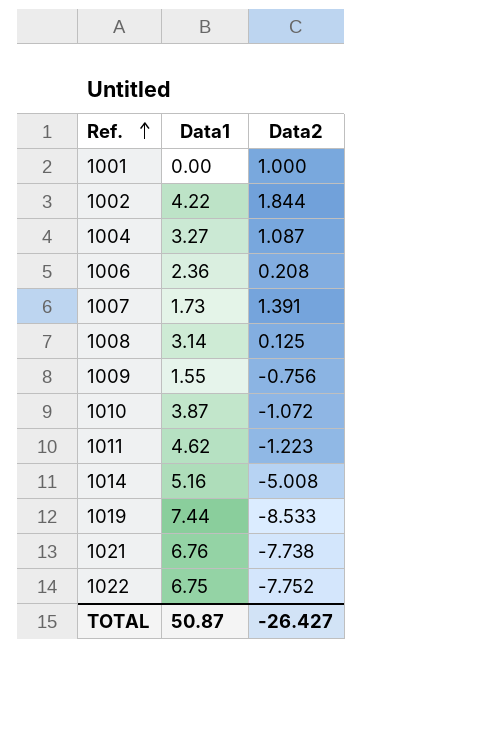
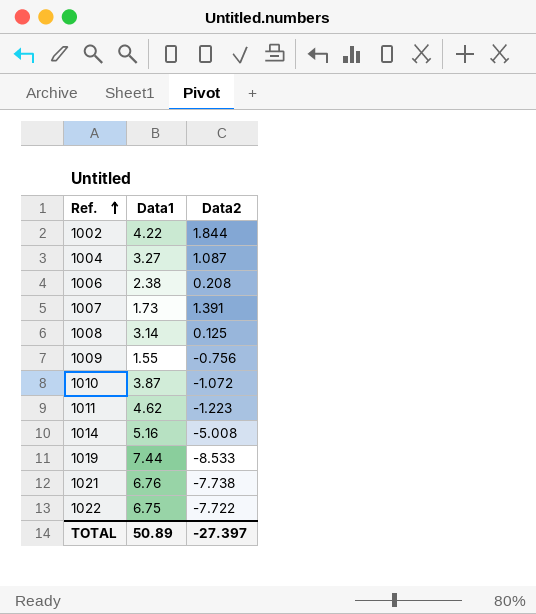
row 1001: 0.00 | 1.000 -> none
1006 | Data1: 2.36 -> 2.38
1022 | Data2: -7.752 -> -7.722
TOTAL | Data1: 50.87 -> 50.89
TOTAL | Data2: -26.427 -> -27.397

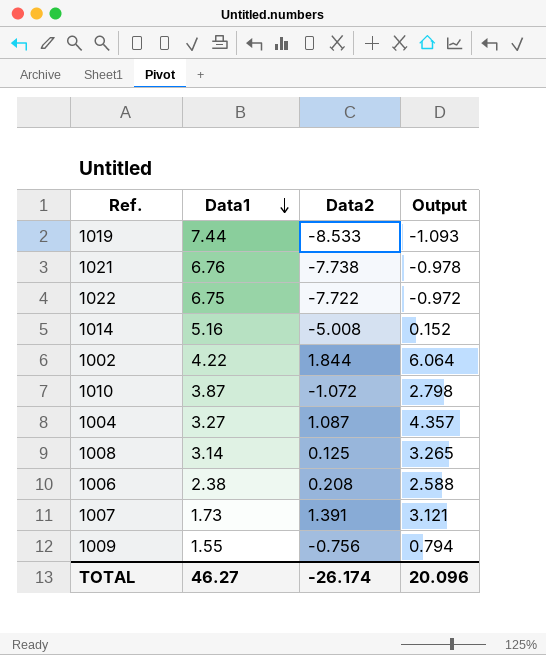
row order: Ref. ascending -> Data1 descending
column Output | formula: none -> [Data1] + [Data2]
row 1011: 4.62 | -1.223 -> none
TOTAL | Data1: 50.89 -> 46.27
TOTAL | Data2: -27.397 -> -26.174

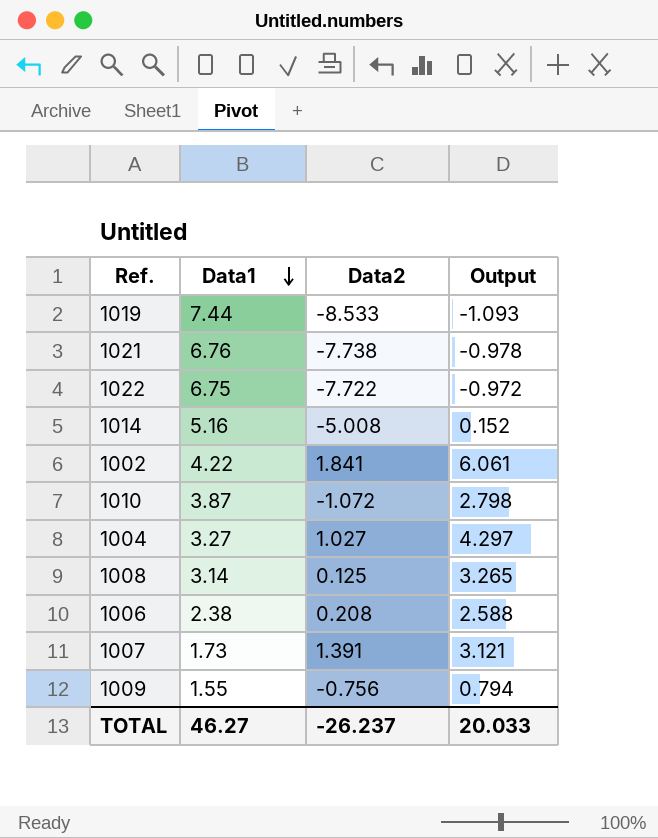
1002 | Data2: 1.844 -> 1.841
1002 | Output: 6.064 -> 6.061
1004 | Data2: 1.087 -> 1.027
1004 | Output: 4.357 -> 4.297
TOTAL | Data2: -26.174 -> -26.237
TOTAL | Output: 20.096 -> 20.033

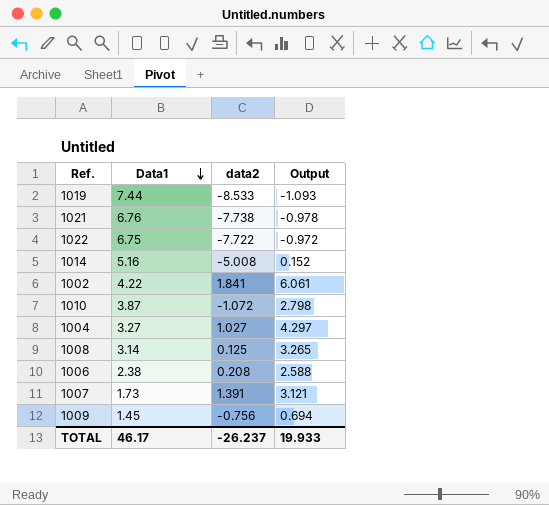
column name: Data2 -> data2
1009 | Data1: 1.55 -> 1.45
1009 | Output: 0.794 -> 0.694
TOTAL | Data1: 46.27 -> 46.17
TOTAL | Output: 20.033 -> 19.933

